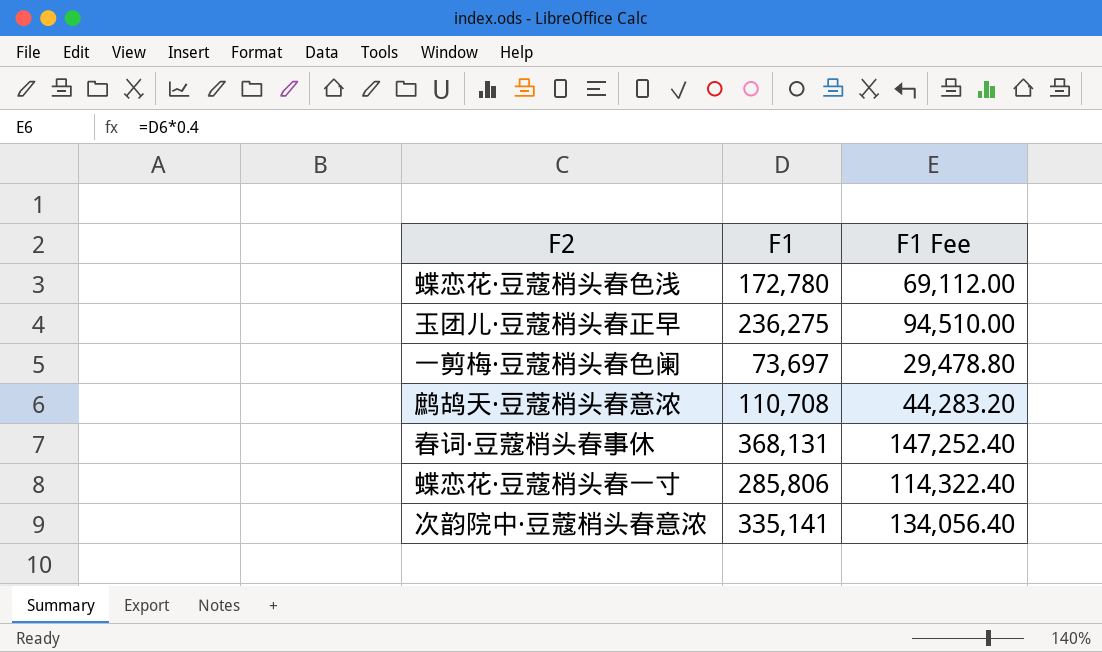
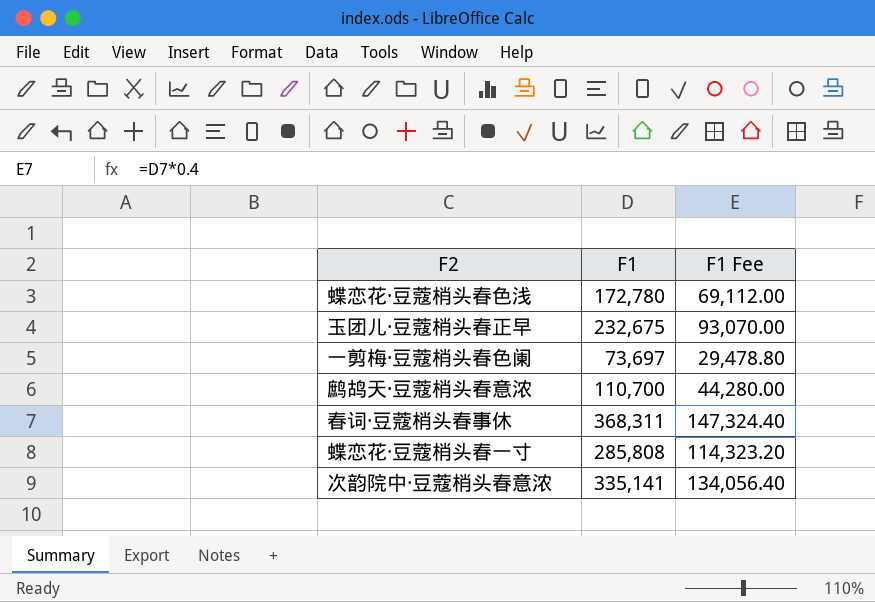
玉团儿·豆蔻梢头春正早 | F1: 236,275 -> 232,675
玉团儿·豆蔻梢头春正早 | F1 Fee: 94,510.00 -> 93,070.00
鹧鸪天·豆蔻梢头春意浓 | F1: 110,708 -> 110,700
鹧鸪天·豆蔻梢头春意浓 | F1 Fee: 44,283.20 -> 44,280.00
春词·豆蔻梢头春事休 | F1: 368,131 -> 368,311
春词·豆蔻梢头春事休 | F1 Fee: 147,252.40 -> 147,324.40
蝶恋花·豆蔻梢头春一寸 | F1: 285,806 -> 285,808
蝶恋花·豆蔻梢头春一寸 | F1 Fee: 114,322.40 -> 114,323.20

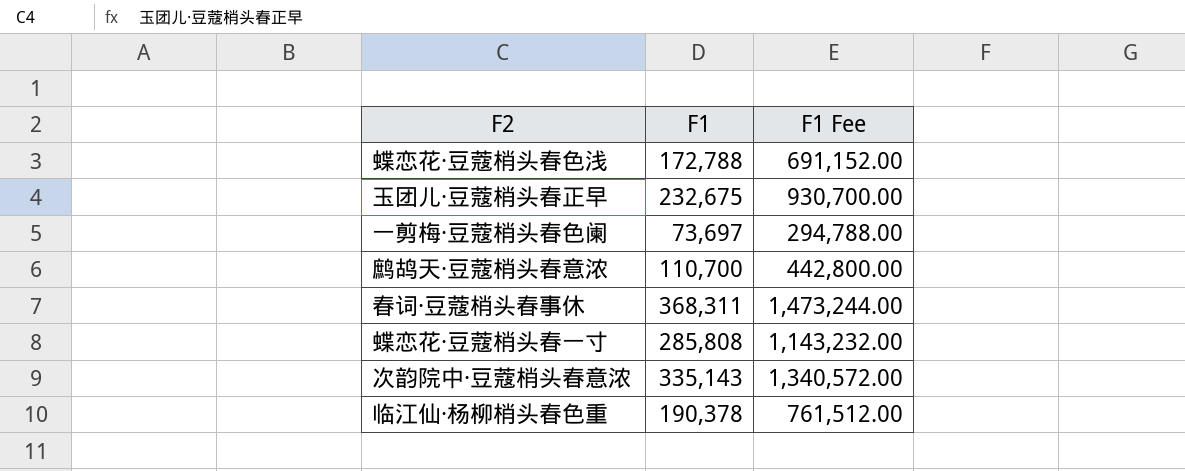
column F1 Fee | formula: [F1] * 0.4 -> [F1] * 4
蝶恋花·豆蔻梢头春色浅 | F1: 172,780 -> 172,788
次韵院中·豆蔻梢头春意浓 | F1: 335,141 -> 335,143
row 临江仙·杨柳梢头春色重: none -> 190,378 | 761,512.00

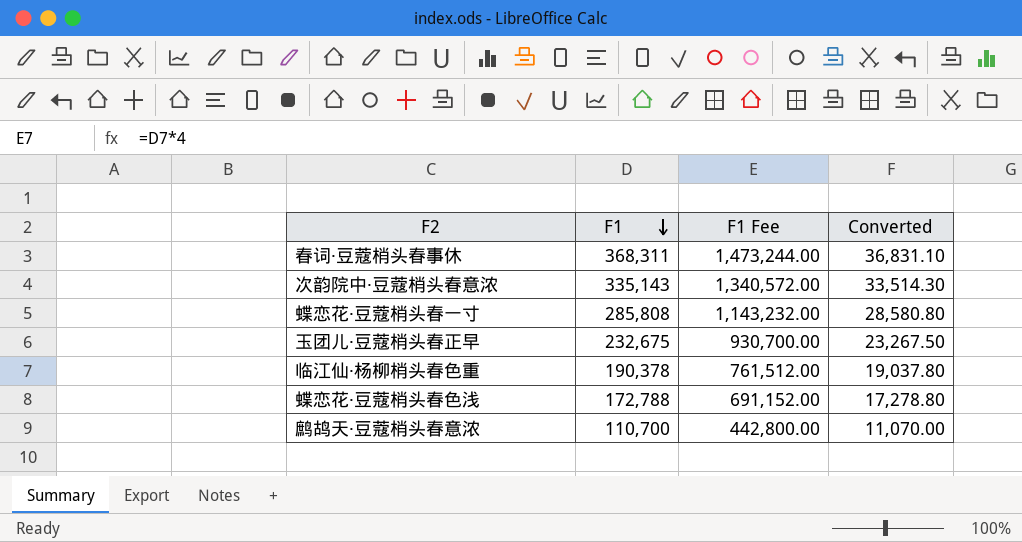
row order: none -> F1 descending
column Converted | formula: none -> [F1] * 0.1
row 一剪梅·豆蔻梢头春色阑: 73,697 | 294,788.00 -> none

